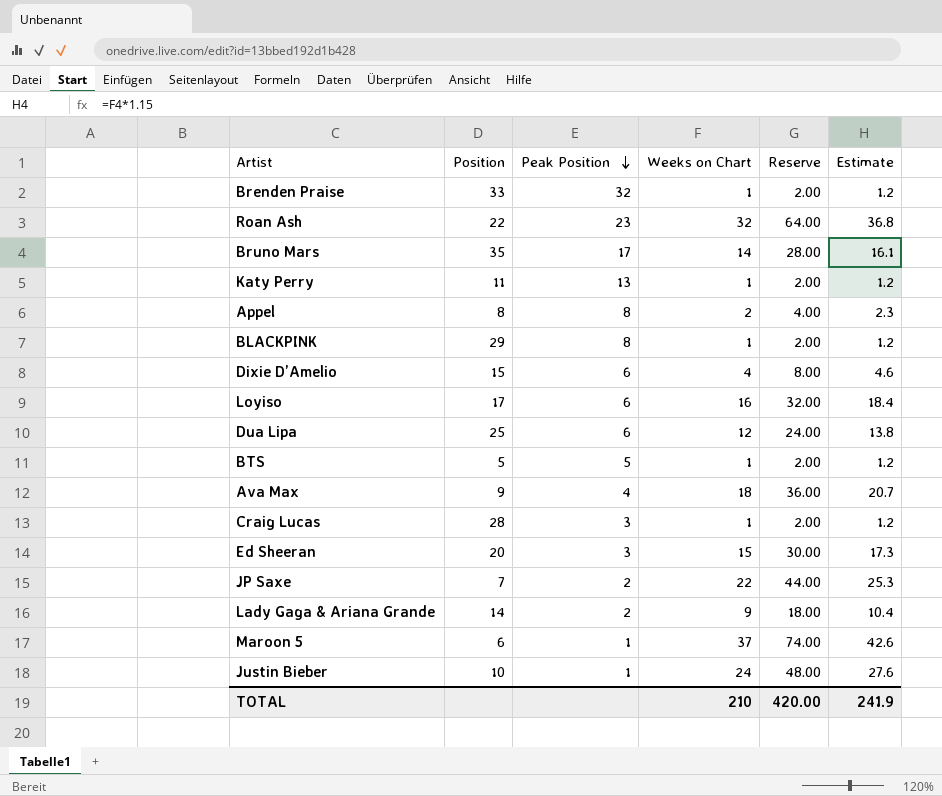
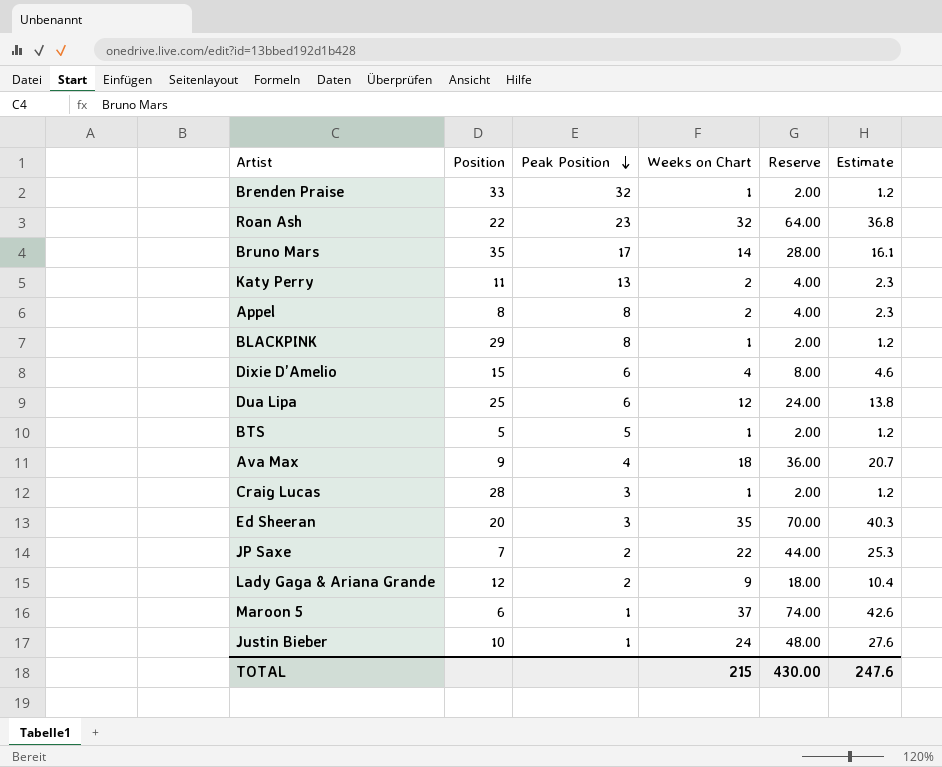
row Loyiso: 17 | 6 | 16 | 32.00 | 18.4 -> none
Katy Perry | Weeks on Chart: 1 -> 2
Katy Perry | Reserve: 2.00 -> 4.00
Katy Perry | Estimate: 1.2 -> 2.3
Ed Sheeran | Weeks on Chart: 15 -> 35
Ed Sheeran | Reserve: 30.00 -> 70.00
Ed Sheeran | Estimate: 17.3 -> 40.3
Lady Gaga & Ariana Grande | Position: 14 -> 12
TOTAL | Weeks on Chart: 210 -> 215
TOTAL | Reserve: 420.00 -> 430.00
TOTAL | Estimate: 241.9 -> 247.6

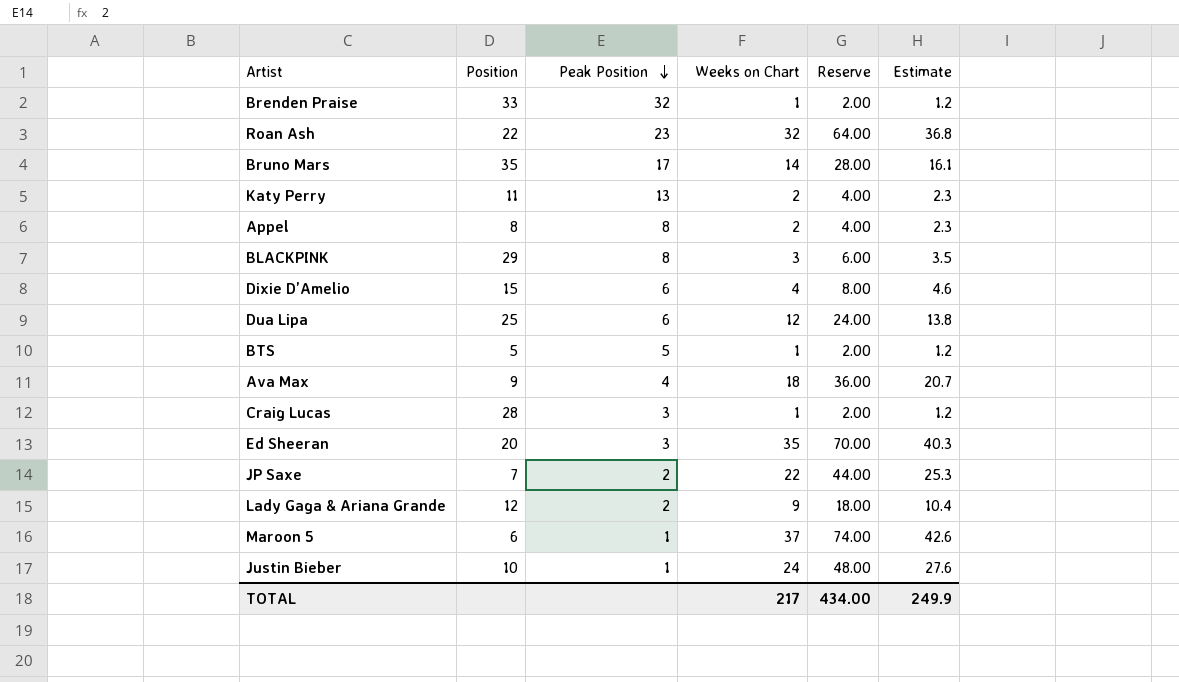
BLACKPINK | Weeks on Chart: 1 -> 3
BLACKPINK | Reserve: 2.00 -> 6.00
BLACKPINK | Estimate: 1.2 -> 3.5
TOTAL | Weeks on Chart: 215 -> 217
TOTAL | Reserve: 430.00 -> 434.00
TOTAL | Estimate: 247.6 -> 249.9

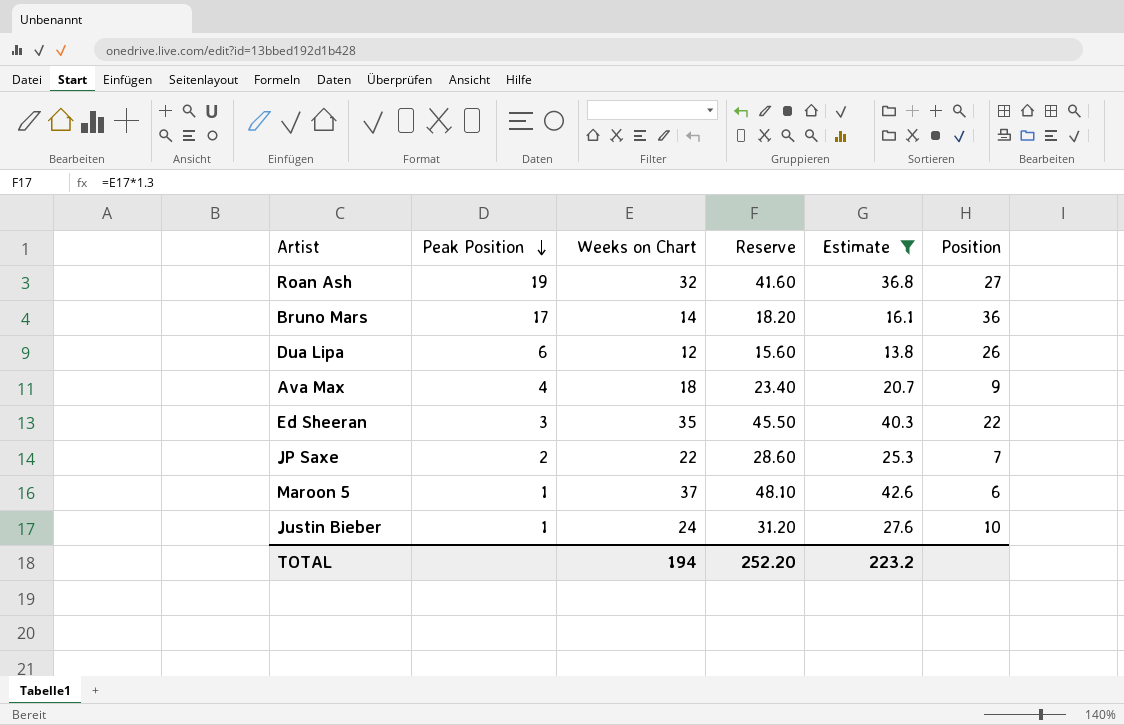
filter: none -> Estimate >= 13.8
column Reserve | formula: [Weeks on Chart] * 2 -> [Weeks on Chart] * 1.3
column Position | position: 2 -> 6
Roan Ash | Peak Position: 23 -> 19
Roan Ash | Position: 22 -> 27
Bruno Mars | Position: 35 -> 36
Dua Lipa | Position: 25 -> 26
Ed Sheeran | Position: 20 -> 22
TOTAL | Weeks on Chart: 217 -> 194
TOTAL | Reserve: 434.00 -> 252.20
TOTAL | Estimate: 249.9 -> 223.2

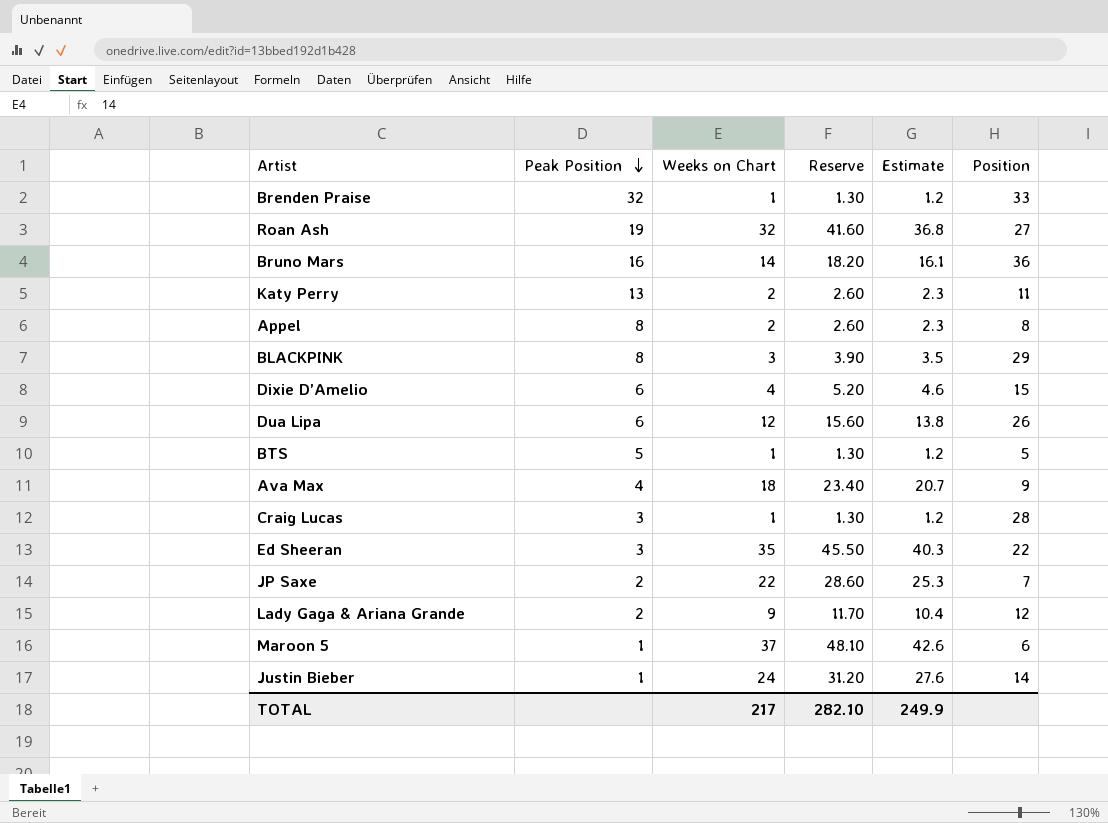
filter: Estimate >= 13.8 -> none
Bruno Mars | Peak Position: 17 -> 16
Justin Bieber | Position: 10 -> 14
TOTAL | Weeks on Chart: 194 -> 217
TOTAL | Reserve: 252.20 -> 282.10
TOTAL | Estimate: 223.2 -> 249.9

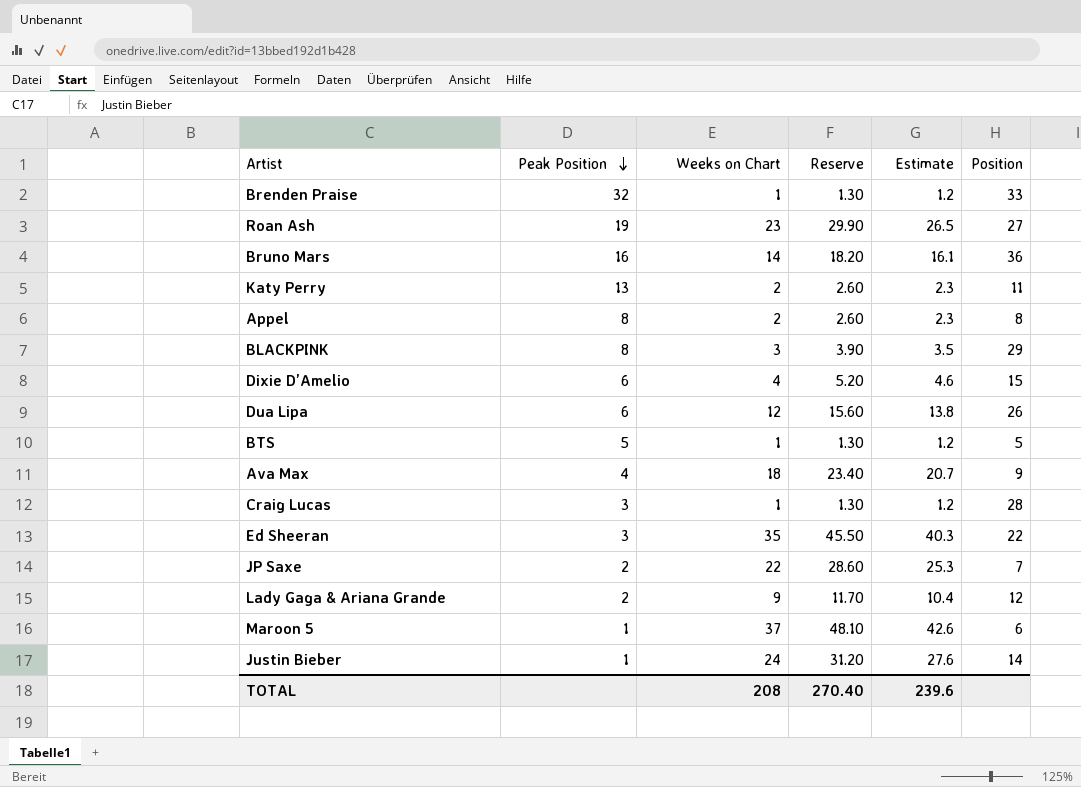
Roan Ash | Weeks on Chart: 32 -> 23
Roan Ash | Reserve: 41.60 -> 29.90
Roan Ash | Estimate: 36.8 -> 26.5
TOTAL | Weeks on Chart: 217 -> 208
TOTAL | Reserve: 282.10 -> 270.40
TOTAL | Estimate: 249.9 -> 239.6

